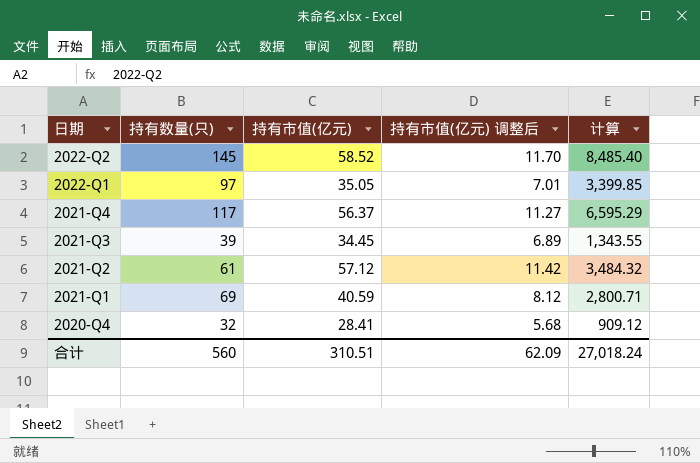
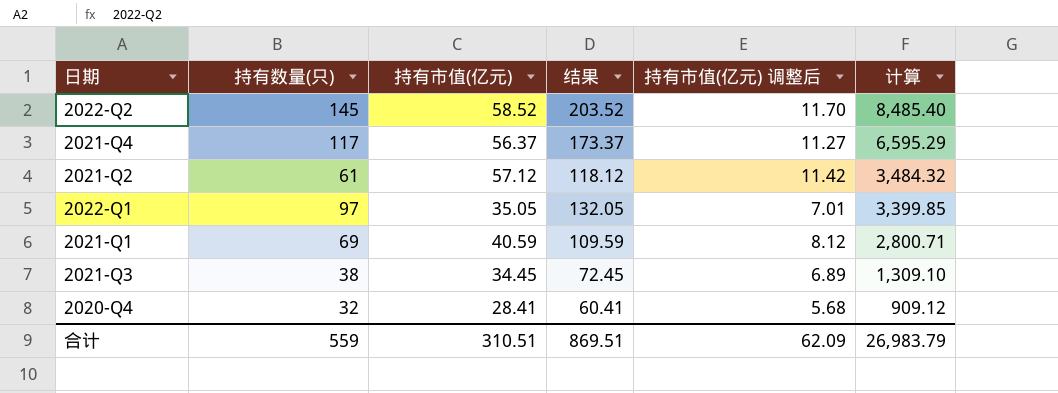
row order: 日期 descending -> 计算 descending
column 结果 | formula: none -> [持有数量(只)] + [持有市值(亿元)]
2021-Q3 | 持有数量(只): 39 -> 38
2021-Q3 | 计算: 1,343.55 -> 1,309.10
合计 | 持有数量(只): 560 -> 559
合计 | 计算: 27,018.24 -> 26,983.79

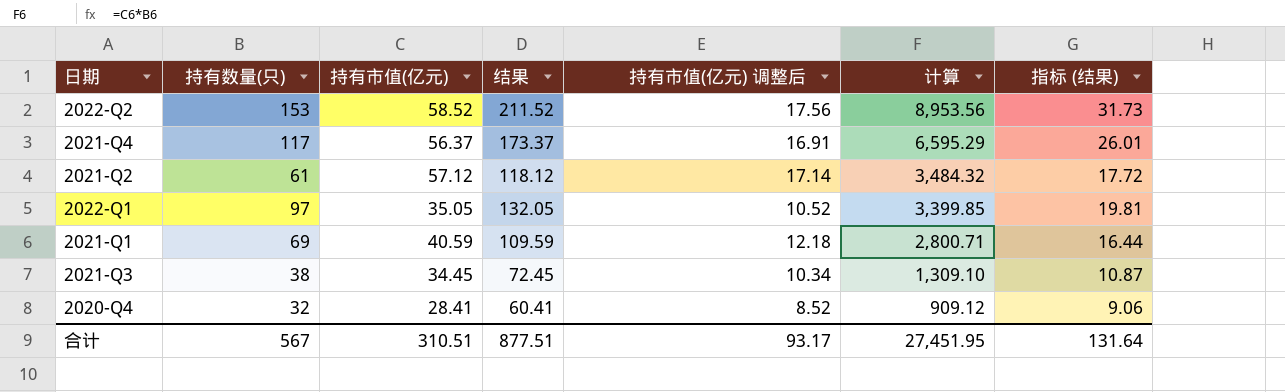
column 持有市值(亿元) 调整后 | formula: [持有市值(亿元)] * 0.2 -> [持有市值(亿元)] * 0.3
column 指标 (结果) | formula: none -> [结果] * 0.15
2022-Q2 | 持有数量(只): 145 -> 153
2022-Q2 | 结果: 203.52 -> 211.52
2022-Q2 | 计算: 8,485.40 -> 8,953.56
合计 | 持有数量(只): 559 -> 567
合计 | 结果: 869.51 -> 877.51
合计 | 持有市值(亿元) 调整后: 62.09 -> 93.17
合计 | 计算: 26,983.79 -> 27,451.95

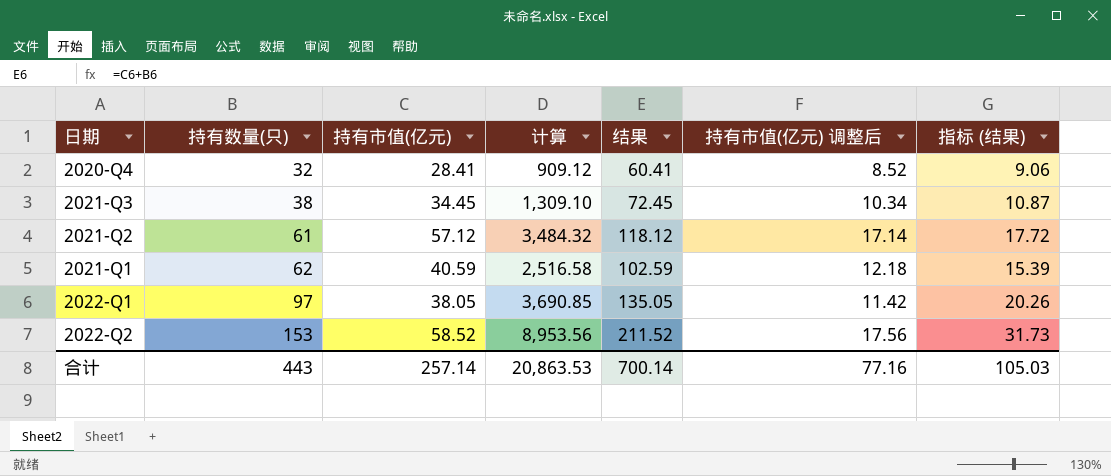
row order: 计算 descending -> 持有数量(只) ascending
column 计算 | position: 6 -> 4
row 2021-Q4: 117 | 56.37 | 173.37 | 16.91 | 6,595.29 | 26.01 -> none
2021-Q1 | 持有数量(只): 69 -> 62
2021-Q1 | 计算: 2,800.71 -> 2,516.58
2021-Q1 | 结果: 109.59 -> 102.59
2021-Q1 | 指标 (结果): 16.44 -> 15.39
2022-Q1 | 持有市值(亿元): 35.05 -> 38.05
2022-Q1 | 计算: 3,399.85 -> 3,690.85
2022-Q1 | 结果: 132.05 -> 135.05
2022-Q1 | 持有市值(亿元) 调整后: 10.52 -> 11.42
2022-Q1 | 指标 (结果): 19.81 -> 20.26
合计 | 持有数量(只): 567 -> 443
合计 | 持有市值(亿元): 310.51 -> 257.14
合计 | 计算: 27,451.95 -> 20,863.53
合计 | 结果: 877.51 -> 700.14
合计 | 持有市值(亿元) 调整后: 93.17 -> 77.16
合计 | 指标 (结果): 131.64 -> 105.03

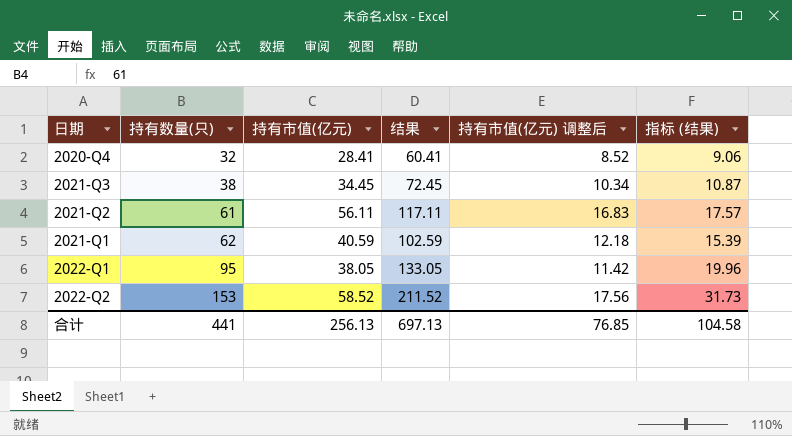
column 计算 | formula: [持有数量(只)] * [持有市值(亿元)] -> none
2021-Q2 | 持有市值(亿元): 57.12 -> 56.11
2021-Q2 | 结果: 118.12 -> 117.11
2021-Q2 | 持有市值(亿元) 调整后: 17.14 -> 16.83
2021-Q2 | 指标 (结果): 17.72 -> 17.57
2022-Q1 | 持有数量(只): 97 -> 95
2022-Q1 | 结果: 135.05 -> 133.05
2022-Q1 | 指标 (结果): 20.26 -> 19.96
合计 | 持有数量(只): 443 -> 441
合计 | 持有市值(亿元): 257.14 -> 256.13
合计 | 结果: 700.14 -> 697.13
合计 | 持有市值(亿元) 调整后: 77.16 -> 76.85
合计 | 指标 (结果): 105.03 -> 104.58

